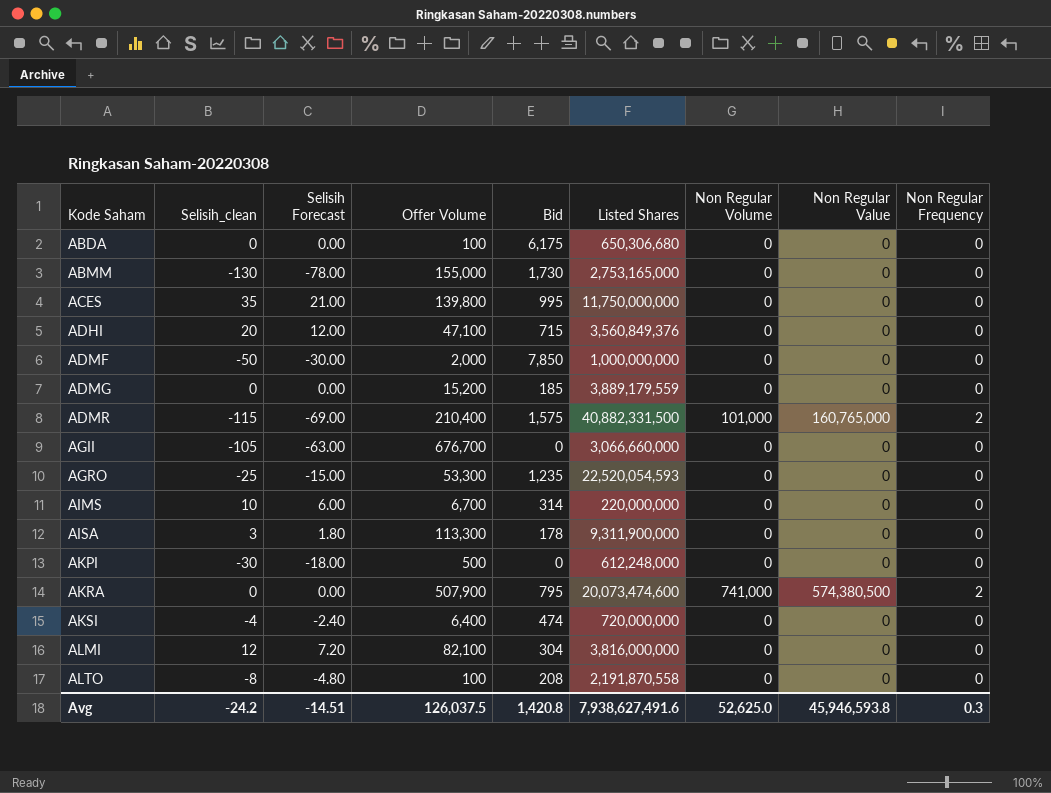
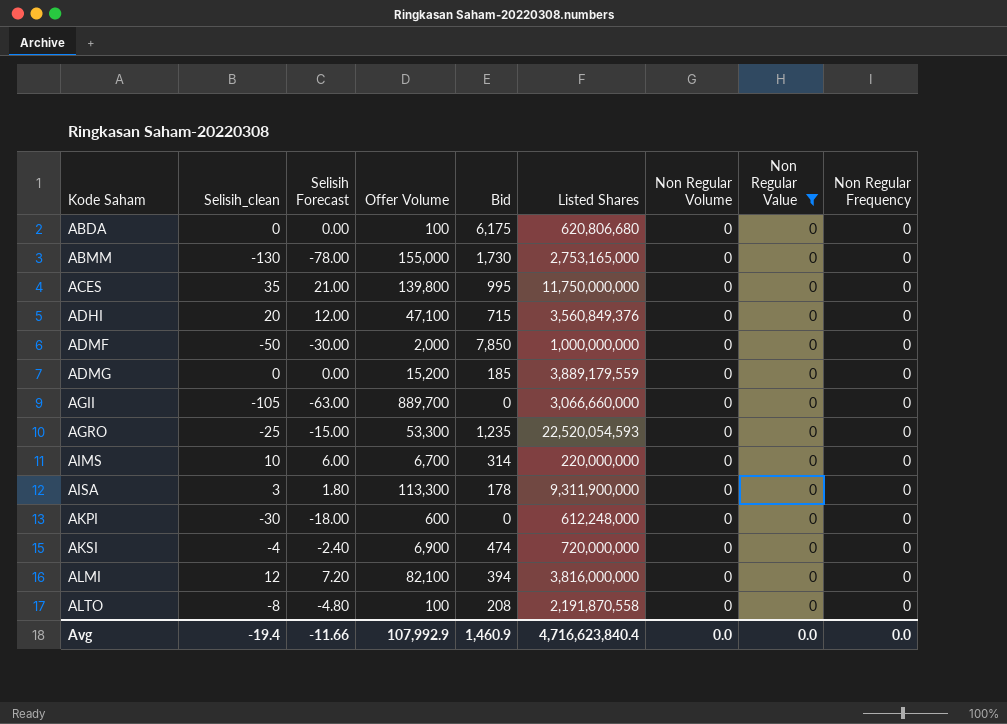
filter: none -> Non Regular Value = 0
ABDA | Listed Shares: 650,306,680 -> 620,806,680
AGII | Offer Volume: 676,700 -> 889,700
AKPI | Offer Volume: 500 -> 600
AKSI | Offer Volume: 6,400 -> 6,900
ALMI | Bid: 304 -> 394
Avg | Selisih_clean: -24.2 -> -19.4
Avg | Selisih Forecast: -14.51 -> -11.66
Avg | Offer Volume: 126,037.5 -> 107,992.9
Avg | Bid: 1,420.8 -> 1,460.9
Avg | Listed Shares: 7,938,627,491.6 -> 4,716,623,840.4
Avg | Non Regular Volume: 52,625.0 -> 0.0
Avg | Non Regular Value: 45,946,593.8 -> 0.0
Avg | Non Regular Frequency: 0.3 -> 0.0

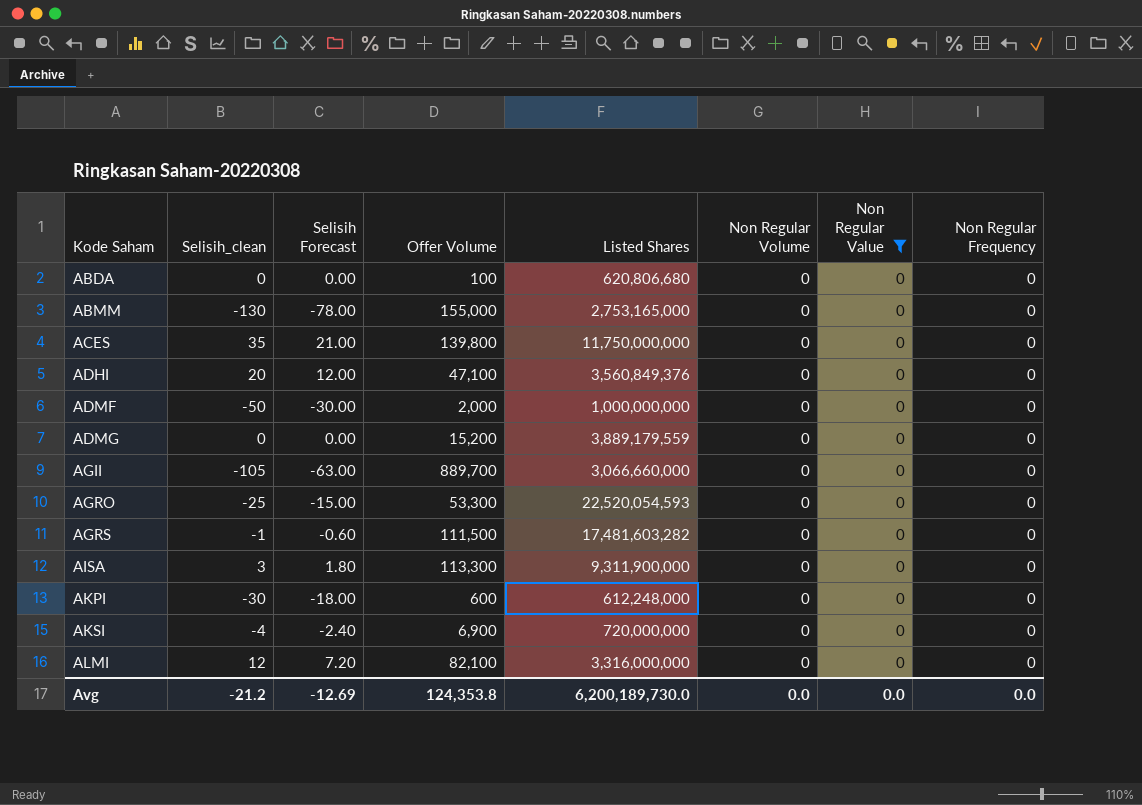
column Bid | position: 5 -> none
row AIMS: 10 | 6.00 | 6,700 | 314 | 220,000,000 | 0 | 0 | 0 -> none
row ALTO: -8 | -4.80 | 100 | 208 | 2,191,870,558 | 0 | 0 | 0 -> none
row AGRS: none -> -1 | -0.60 | 111,500 | 17,481,603,282 | 0 | 0 | 0
ALMI | Listed Shares: 3,816,000,000 -> 3,316,000,000
Avg | Selisih_clean: -19.4 -> -21.2
Avg | Selisih Forecast: -11.66 -> -12.69
Avg | Offer Volume: 107,992.9 -> 124,353.8
Avg | Listed Shares: 4,716,623,840.4 -> 6,200,189,730.0

